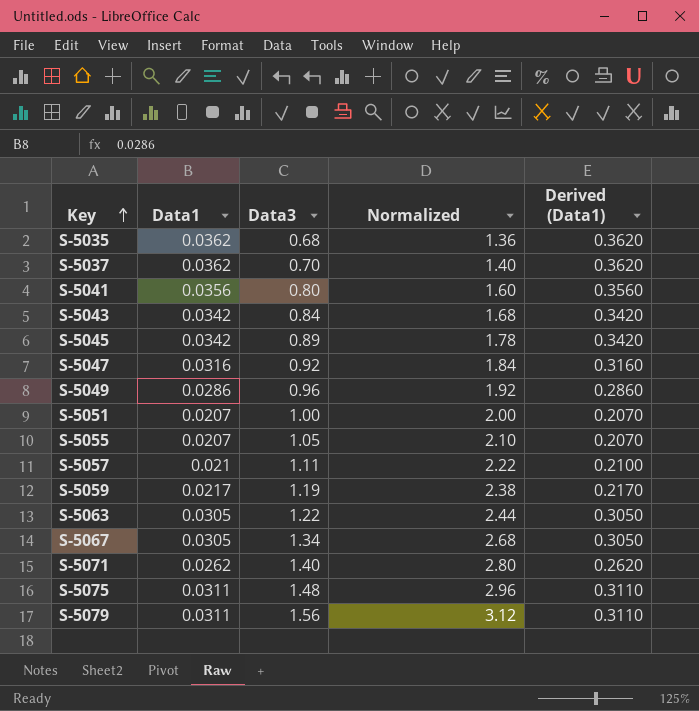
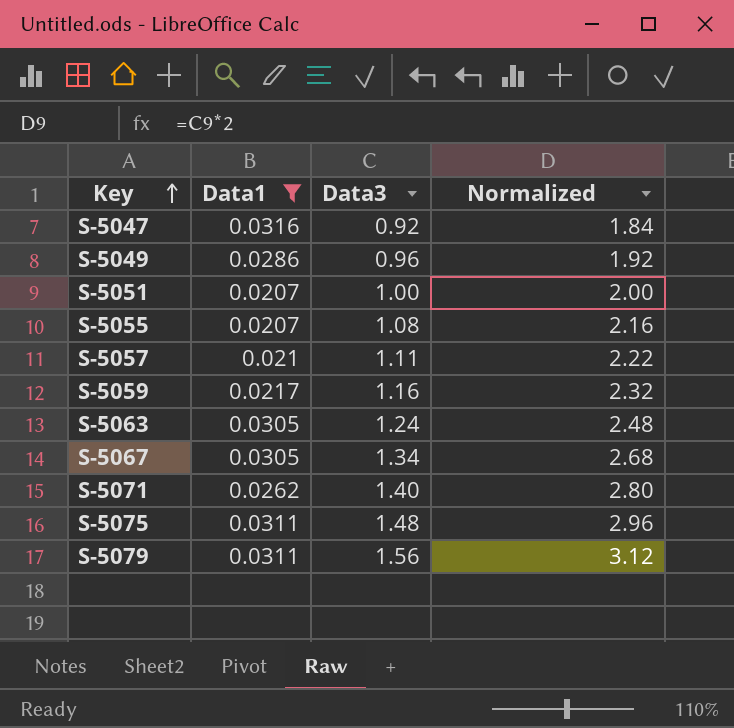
filter: none -> Data1 <= 0.0316
column Derived (Data1) | formula: [Data1] * 10 -> none
S-5055 | Data3: 1.05 -> 1.08
S-5055 | Normalized: 2.10 -> 2.16
S-5059 | Data3: 1.19 -> 1.16
S-5059 | Normalized: 2.38 -> 2.32
S-5063 | Data3: 1.22 -> 1.24
S-5063 | Normalized: 2.44 -> 2.48

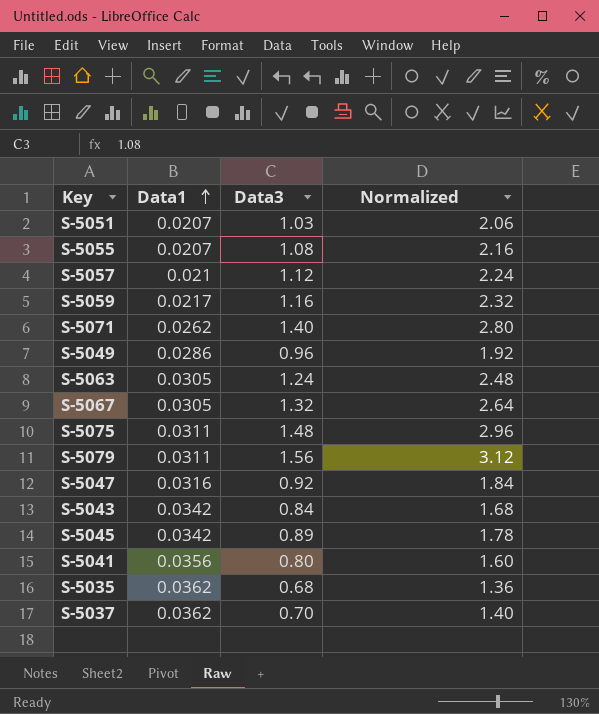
filter: Data1 <= 0.0316 -> none
row order: Key ascending -> Data1 ascending
S-5051 | Data3: 1.00 -> 1.03
S-5051 | Normalized: 2.00 -> 2.06
S-5057 | Data3: 1.11 -> 1.12
S-5057 | Normalized: 2.22 -> 2.24
S-5067 | Data3: 1.34 -> 1.32
S-5067 | Normalized: 2.68 -> 2.64

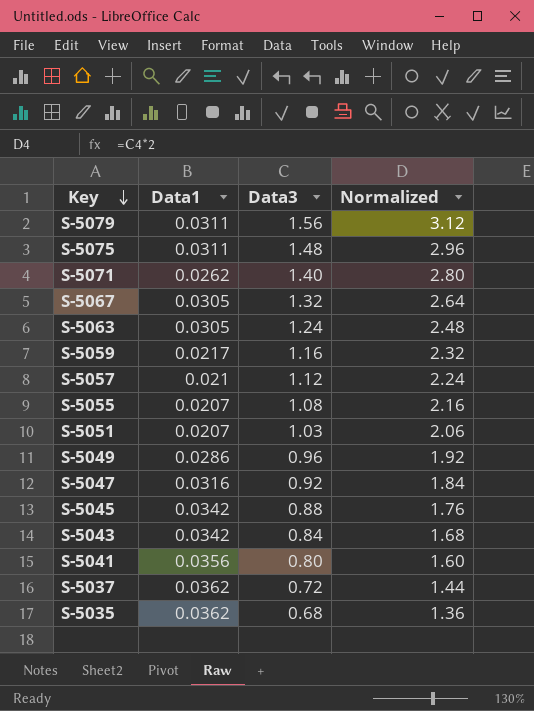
row order: Data1 ascending -> Key descending
S-5045 | Data3: 0.89 -> 0.88
S-5045 | Normalized: 1.78 -> 1.76
S-5037 | Data3: 0.70 -> 0.72
S-5037 | Normalized: 1.40 -> 1.44

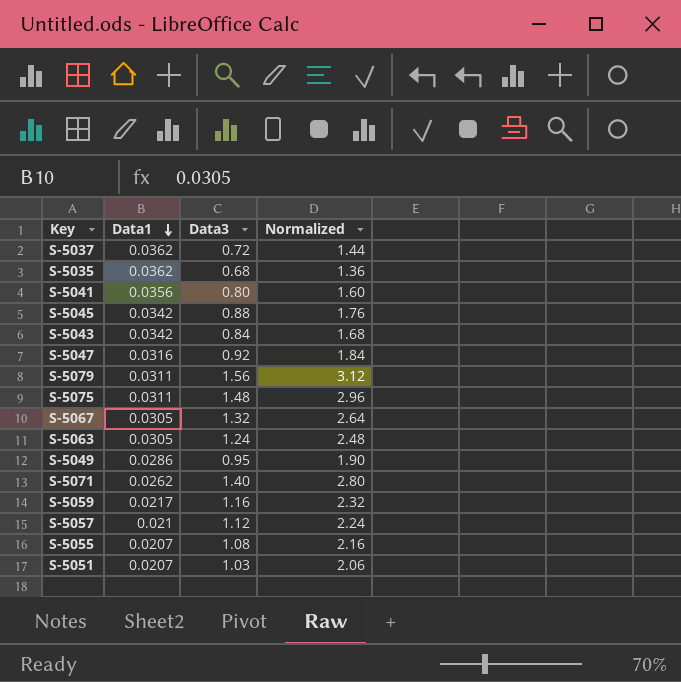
row order: Key descending -> Data1 descending
S-5049 | Data3: 0.96 -> 0.95
S-5049 | Normalized: 1.92 -> 1.90

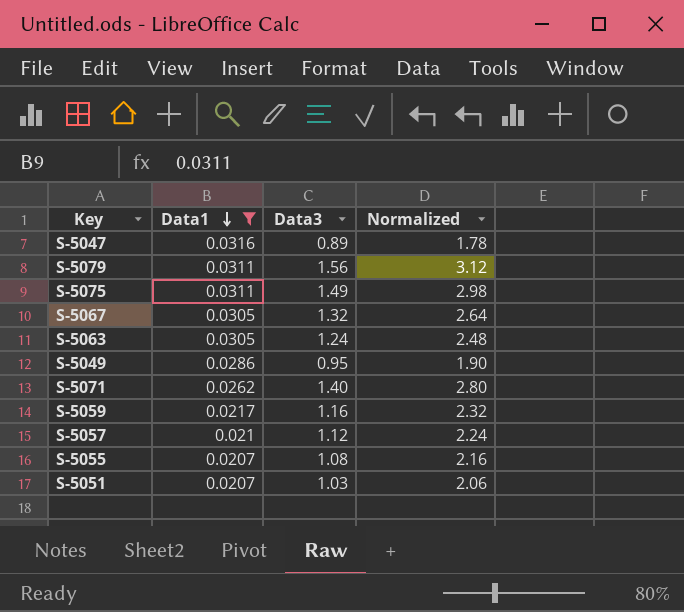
filter: none -> Data1 <= 0.0316
S-5047 | Data3: 0.92 -> 0.89
S-5047 | Normalized: 1.84 -> 1.78
S-5075 | Data3: 1.48 -> 1.49
S-5075 | Normalized: 2.96 -> 2.98

